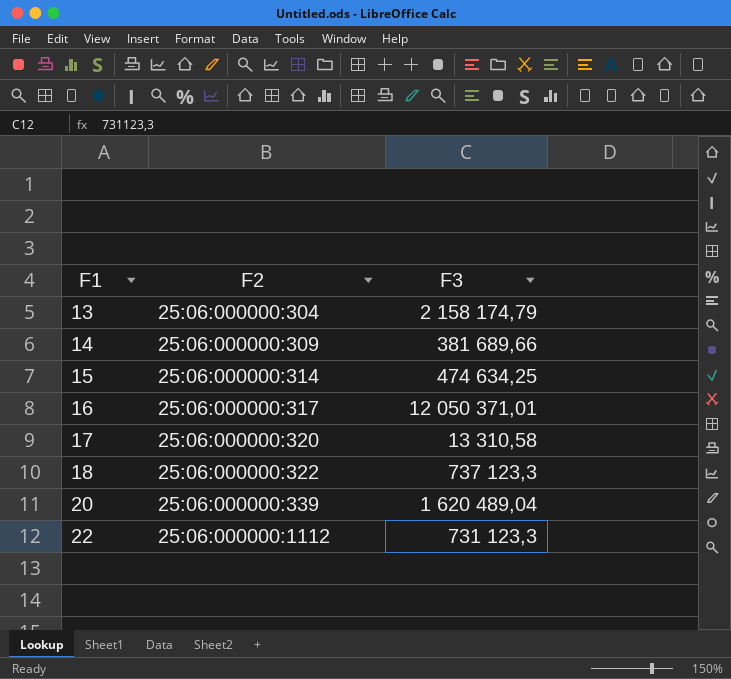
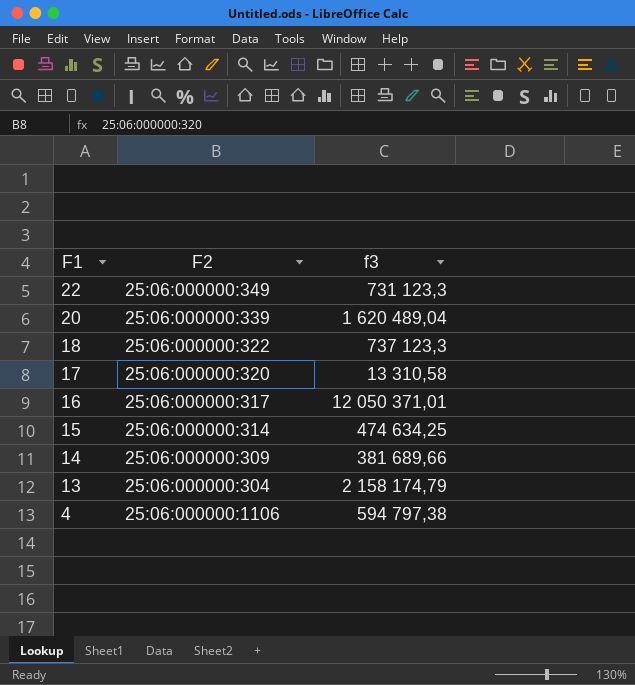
row order: F1 ascending -> F1 descending
column name: F3 -> f3
22 | F2: 25:06:000000:1112 -> 25:06:000000:349
row 4: none -> 25:06:000000:1106 | 594 797,38

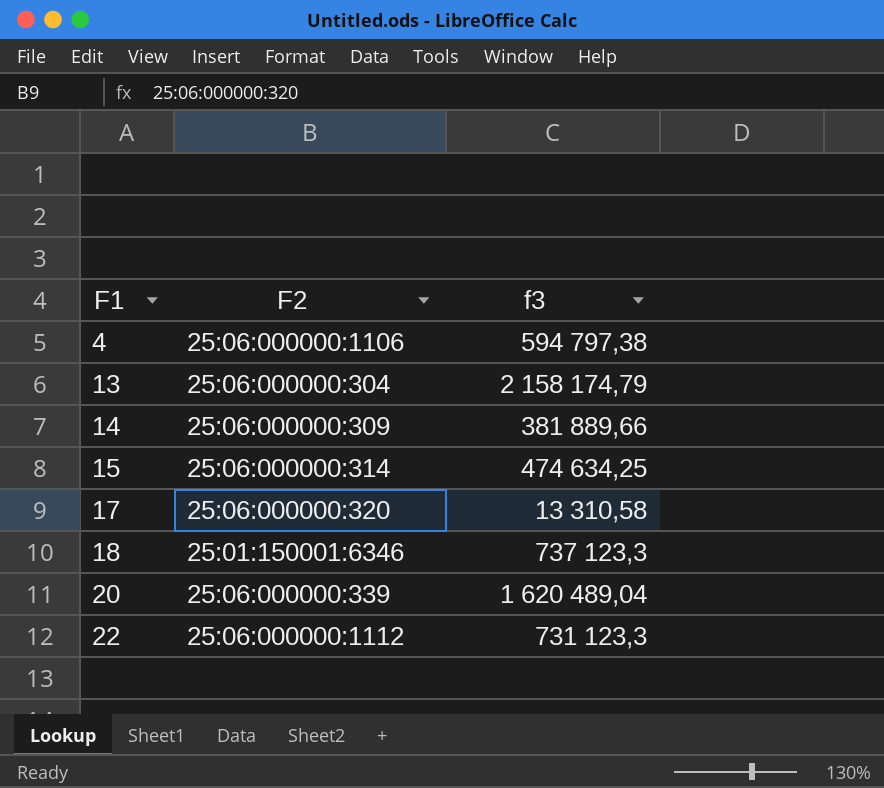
row order: F1 descending -> F1 ascending
row 16: 25:06:000000:317 | 12 050 371,01 -> none
14 | f3: 381 689,66 -> 381 889,66
18 | F2: 25:06:000000:322 -> 25:01:150001:6346
22 | F2: 25:06:000000:349 -> 25:06:000000:1112

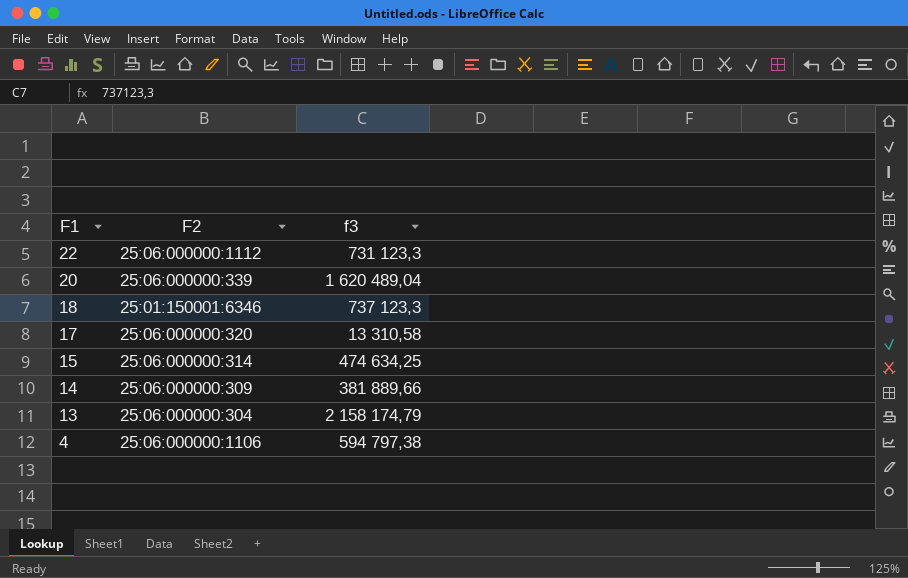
row order: F1 ascending -> F1 descending

